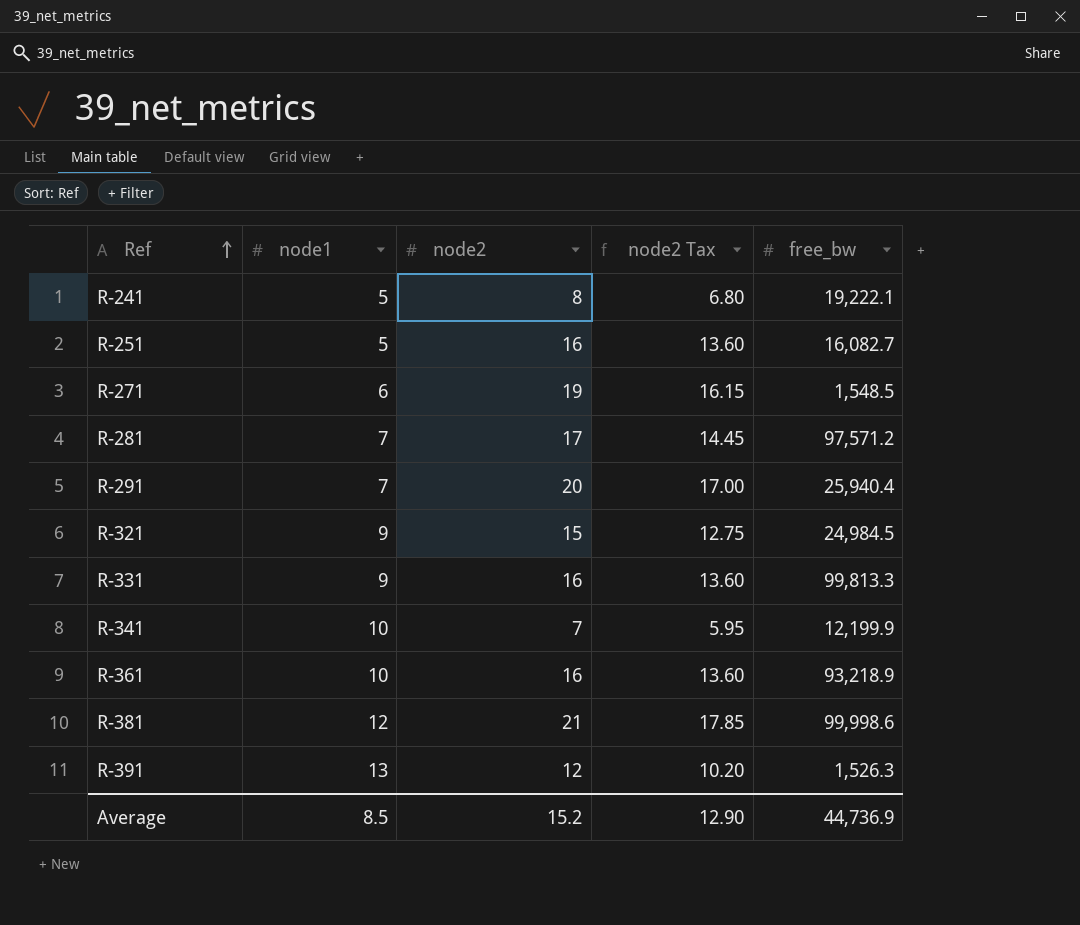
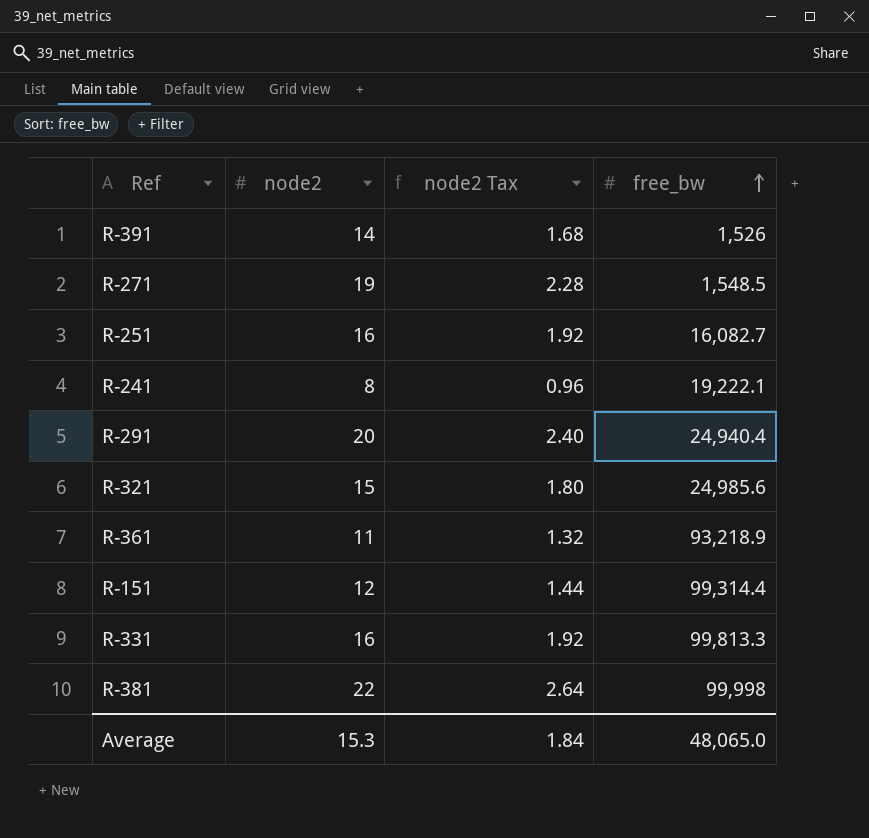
row order: Ref ascending -> free_bw ascending
column node1 | position: 2 -> none
column node2 Tax | formula: [node2] * 0.85 -> [node2] * 0.12
row R-281: 7 | 17 | 14.45 | 97,571.2 -> none
row R-341: 10 | 7 | 5.95 | 12,199.9 -> none
R-391 | node2: 12 -> 14
R-391 | free_bw: 1,526.3 -> 1,526
R-291 | free_bw: 25,940.4 -> 24,940.4
R-321 | free_bw: 24,984.5 -> 24,985.6
R-361 | node2: 16 -> 11
row R-151: none -> 12 | 1.44 | 99,314.4
R-381 | node2: 21 -> 22
R-381 | free_bw: 99,998.6 -> 99,998
Average | node2: 15.2 -> 15.3
Average | node2 Tax: 12.90 -> 1.84
Average | free_bw: 44,736.9 -> 48,065.0

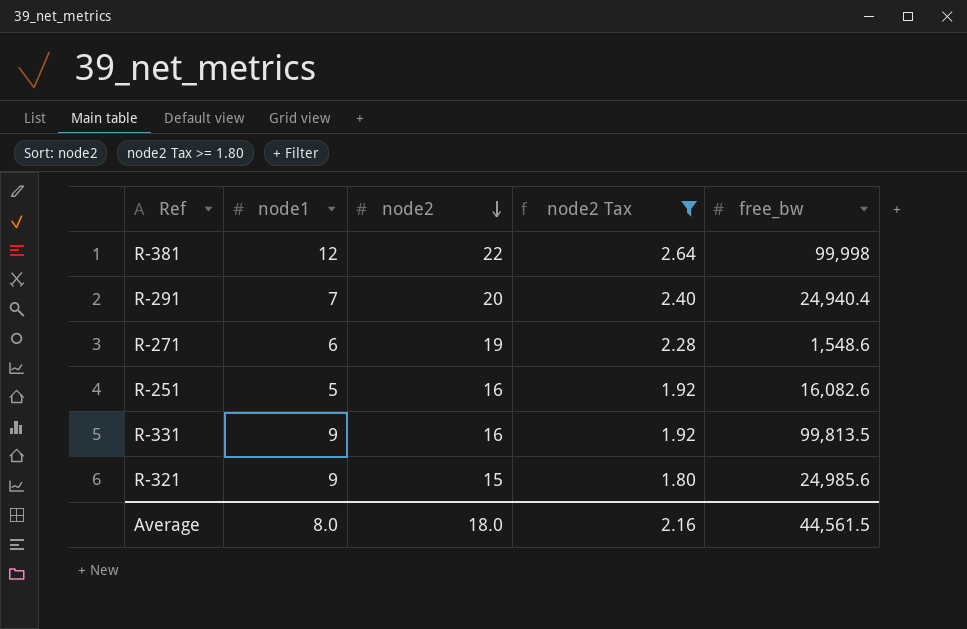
filter: none -> node2 Tax >= 1.80
row order: free_bw ascending -> node2 descending
column node1 | position: none -> 2
R-271 | free_bw: 1,548.5 -> 1,548.6
R-251 | free_bw: 16,082.7 -> 16,082.6
R-331 | free_bw: 99,813.3 -> 99,813.5
Average | node2: 15.3 -> 18.0
Average | node2 Tax: 1.84 -> 2.16
Average | free_bw: 48,065.0 -> 44,561.5

